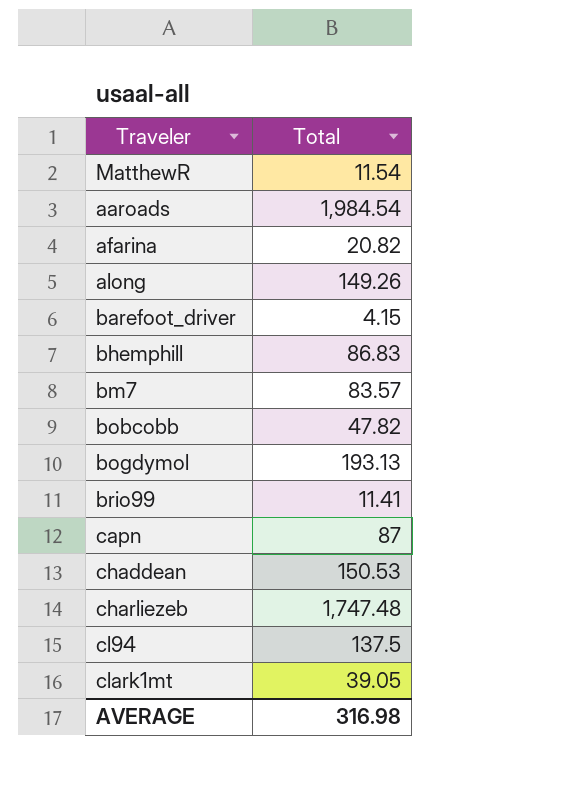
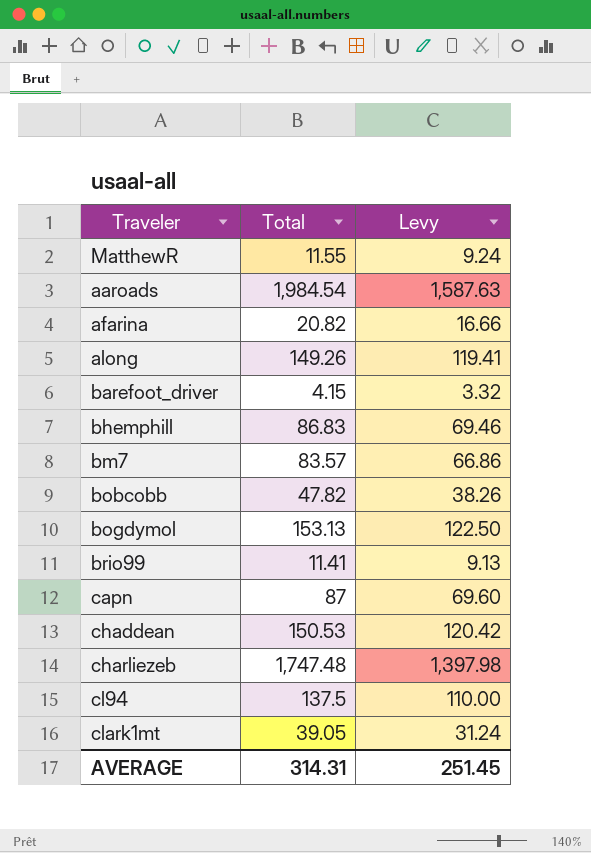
column Levy | formula: none -> [Total] * 0.8
MatthewR | Total: 11.54 -> 11.55
bogdymol | Total: 193.13 -> 153.13
AVERAGE | Total: 316.98 -> 314.31

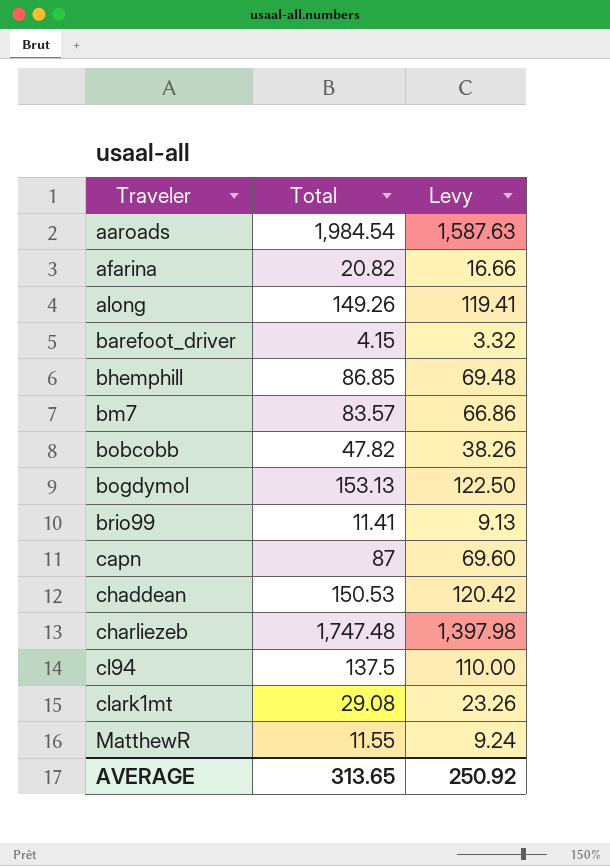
row order: none -> Traveler ascending
bhemphill | Total: 86.83 -> 86.85
bhemphill | Levy: 69.46 -> 69.48
clark1mt | Total: 39.05 -> 29.08
clark1mt | Levy: 31.24 -> 23.26
AVERAGE | Total: 314.31 -> 313.65
AVERAGE | Levy: 251.45 -> 250.92

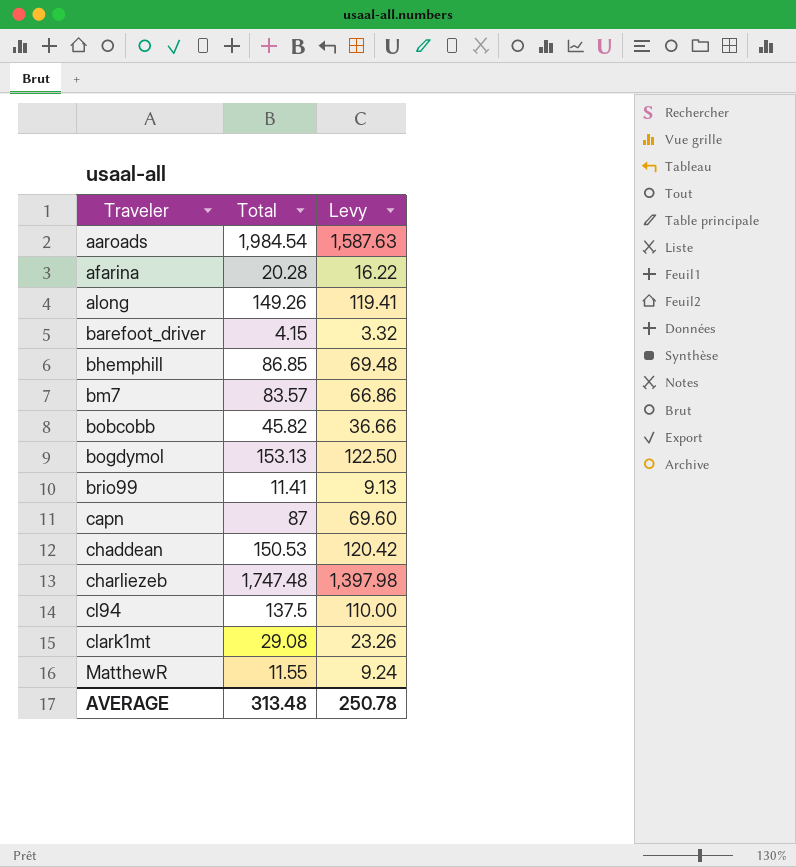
afarina | Total: 20.82 -> 20.28
afarina | Levy: 16.66 -> 16.22
bobcobb | Total: 47.82 -> 45.82
bobcobb | Levy: 38.26 -> 36.66
AVERAGE | Total: 313.65 -> 313.48
AVERAGE | Levy: 250.92 -> 250.78

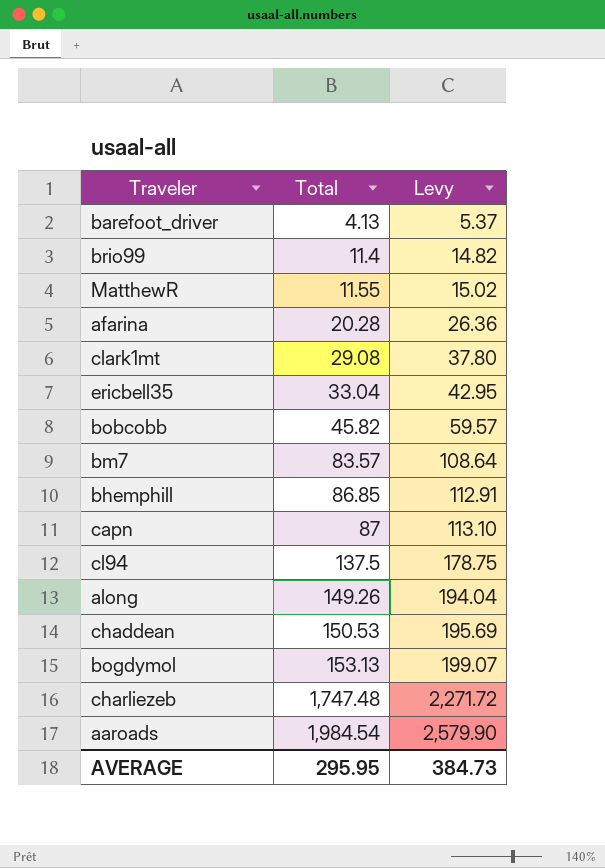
row order: Traveler ascending -> Total ascending
column Levy | formula: [Total] * 0.8 -> [Total] * 1.3
barefoot_driver | Total: 4.15 -> 4.13
brio99 | Total: 11.41 -> 11.4
row ericbell35: none -> 33.04 | 42.95
AVERAGE | Total: 313.48 -> 295.95
AVERAGE | Levy: 250.78 -> 384.73

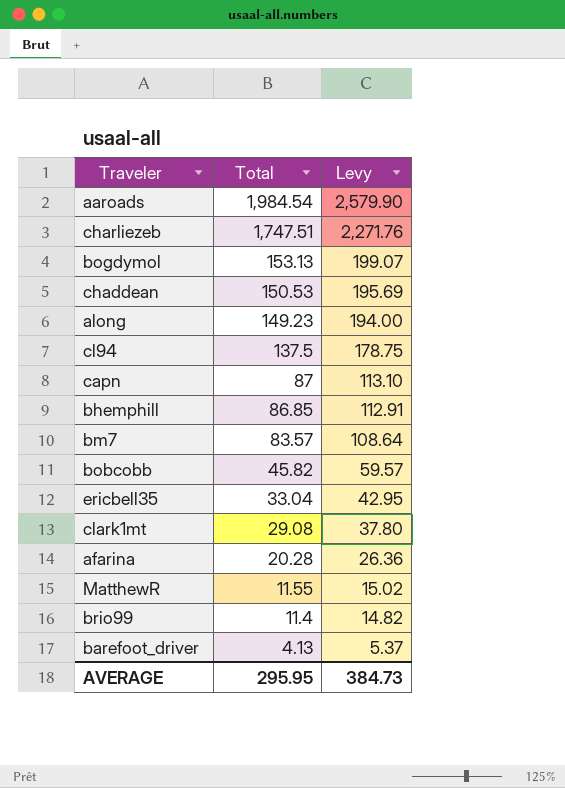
row order: Total ascending -> Total descending
charliezeb | Total: 1,747.48 -> 1,747.51
charliezeb | Levy: 2,271.72 -> 2,271.76
along | Total: 149.26 -> 149.23
along | Levy: 194.04 -> 194.00

